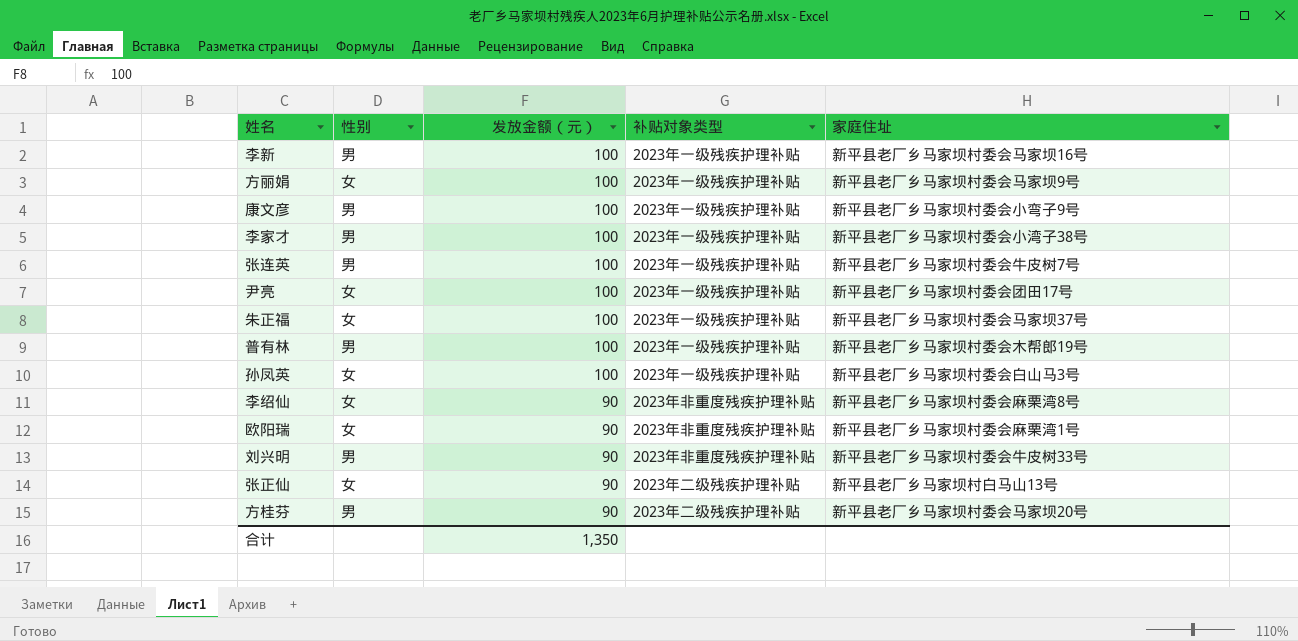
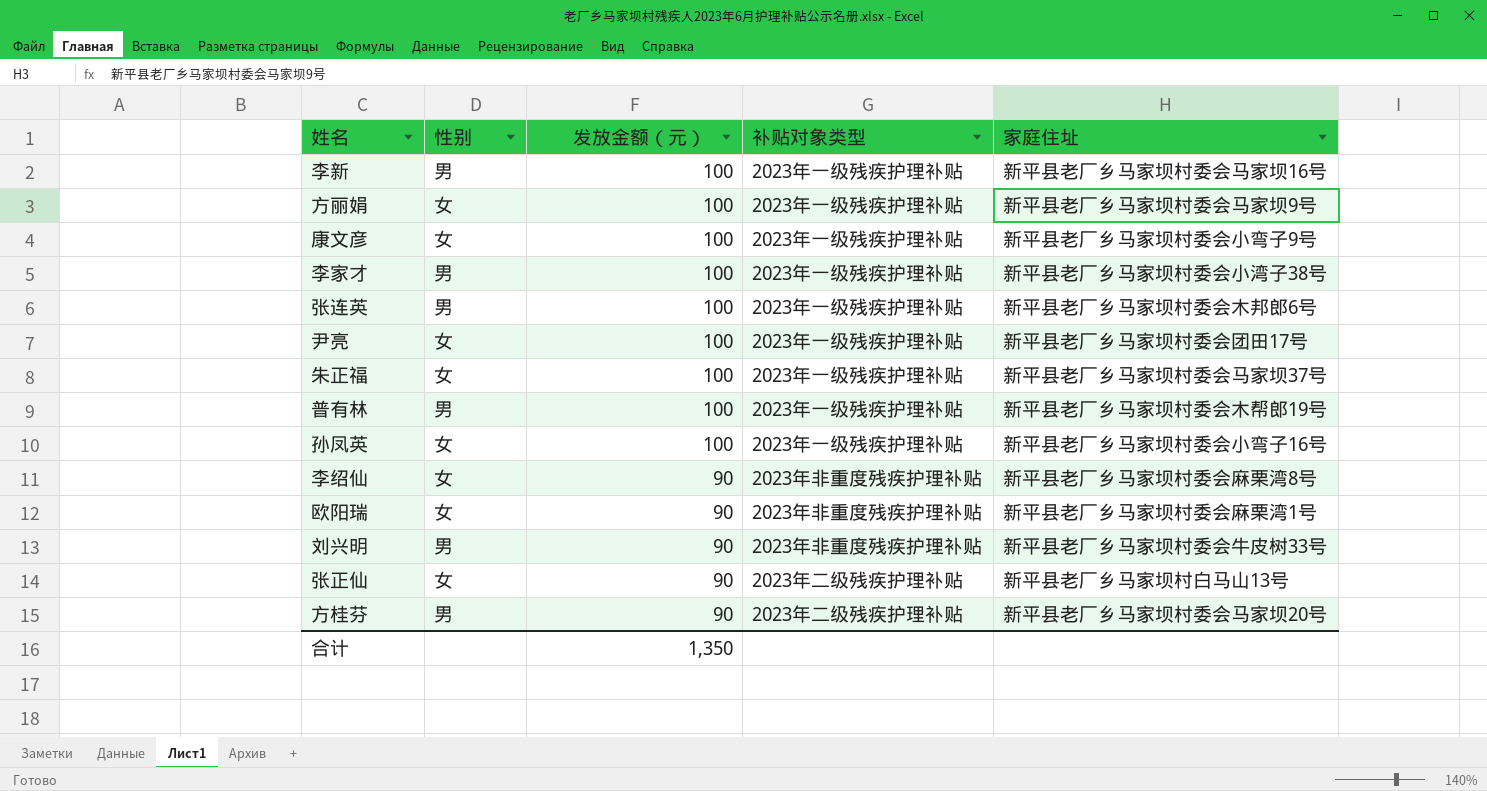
康文彦 | 性别: 男 -> 女
张连英 | 家庭住址: 新平县老厂乡马家坝村委会牛皮树7号 -> 新平县老厂乡马家坝村委会木邦郎6号
孙凤英 | 家庭住址: 新平县老厂乡马家坝村委会白山马3号 -> 新平县老厂乡马家坝村委会小弯子16号

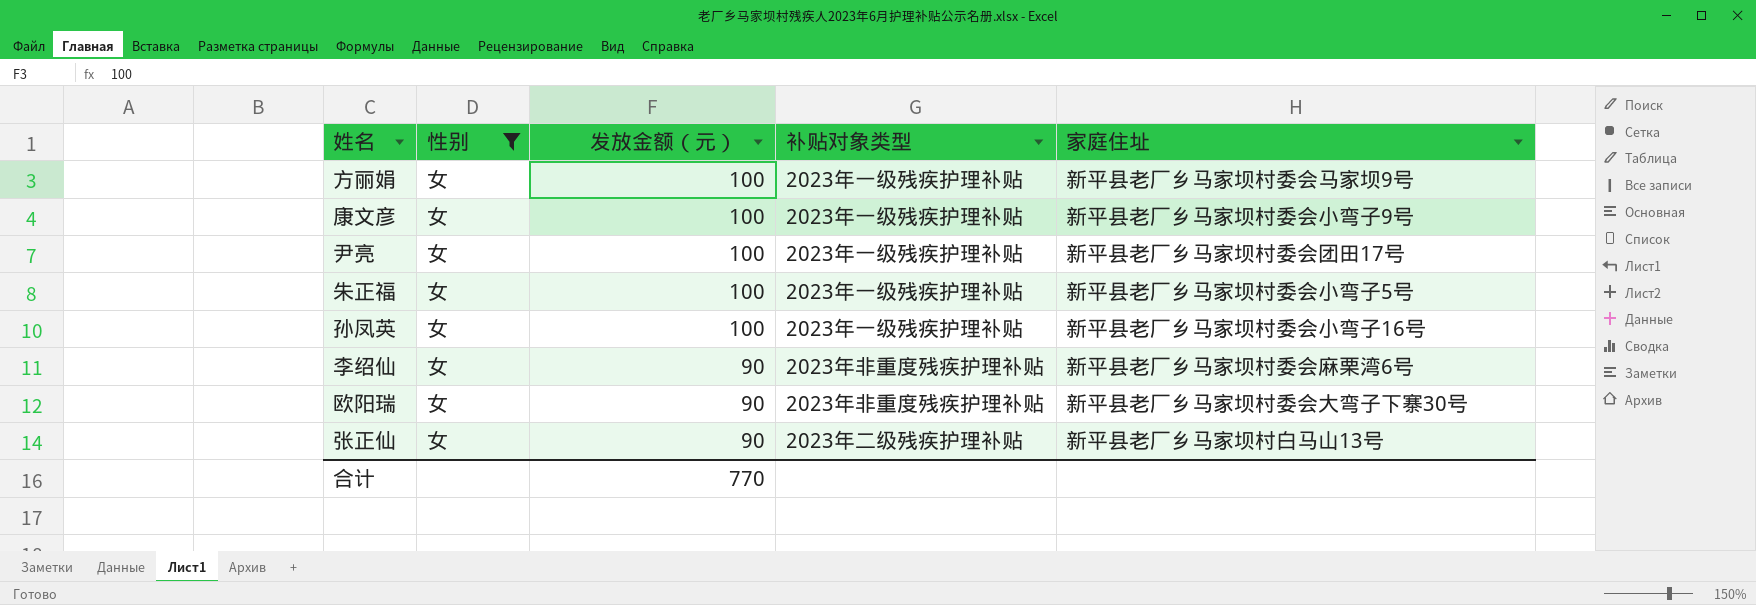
filter: none -> 性别 = 女
朱正福 | 家庭住址: 新平县老厂乡马家坝村委会马家坝37号 -> 新平县老厂乡马家坝村委会小弯子5号
李绍仙 | 家庭住址: 新平县老厂乡马家坝村委会麻栗湾8号 -> 新平县老厂乡马家坝村委会麻栗湾6号
欧阳瑞 | 家庭住址: 新平县老厂乡马家坝村委会麻栗湾1号 -> 新平县老厂乡马家坝村委会大弯子下寨30号
合计 | 发放金额（元）: 1,350 -> 770

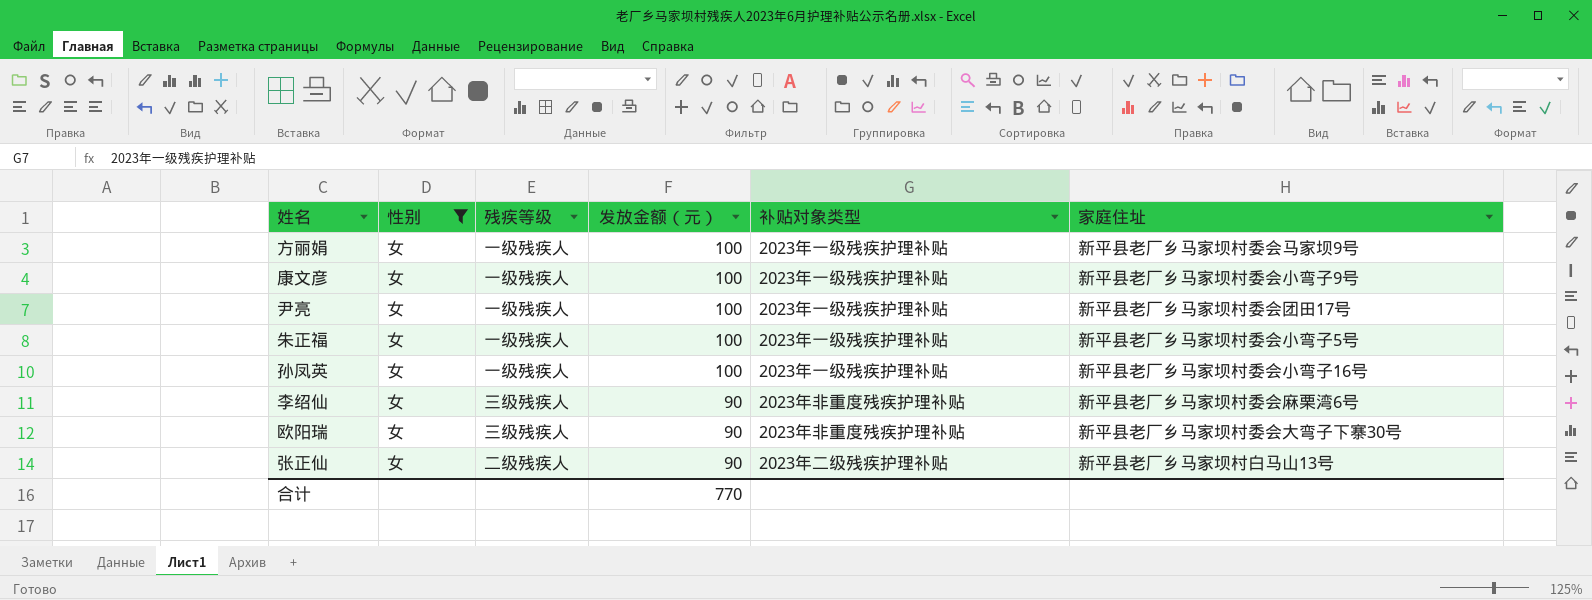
column 残疾等级 | position: none -> 3

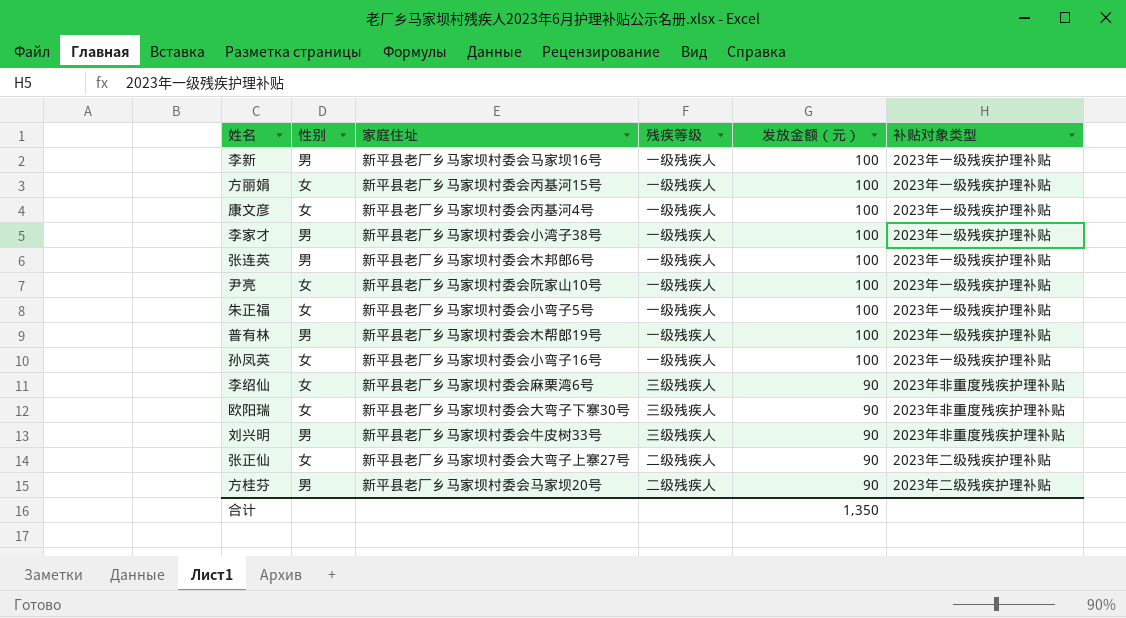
filter: 性别 = 女 -> none
column 家庭住址 | position: 6 -> 3
方丽娟 | 家庭住址: 新平县老厂乡马家坝村委会马家坝9号 -> 新平县老厂乡马家坝村委会丙基河15号
康文彦 | 家庭住址: 新平县老厂乡马家坝村委会小弯子9号 -> 新平县老厂乡马家坝村委会丙基河4号
尹亮 | 家庭住址: 新平县老厂乡马家坝村委会团田17号 -> 新平县老厂乡马家坝村委会阮家山10号
张正仙 | 家庭住址: 新平县老厂乡马家坝村白马山13号 -> 新平县老厂乡马家坝村委会大弯子上寨27号
合计 | 发放金额（元）: 770 -> 1,350

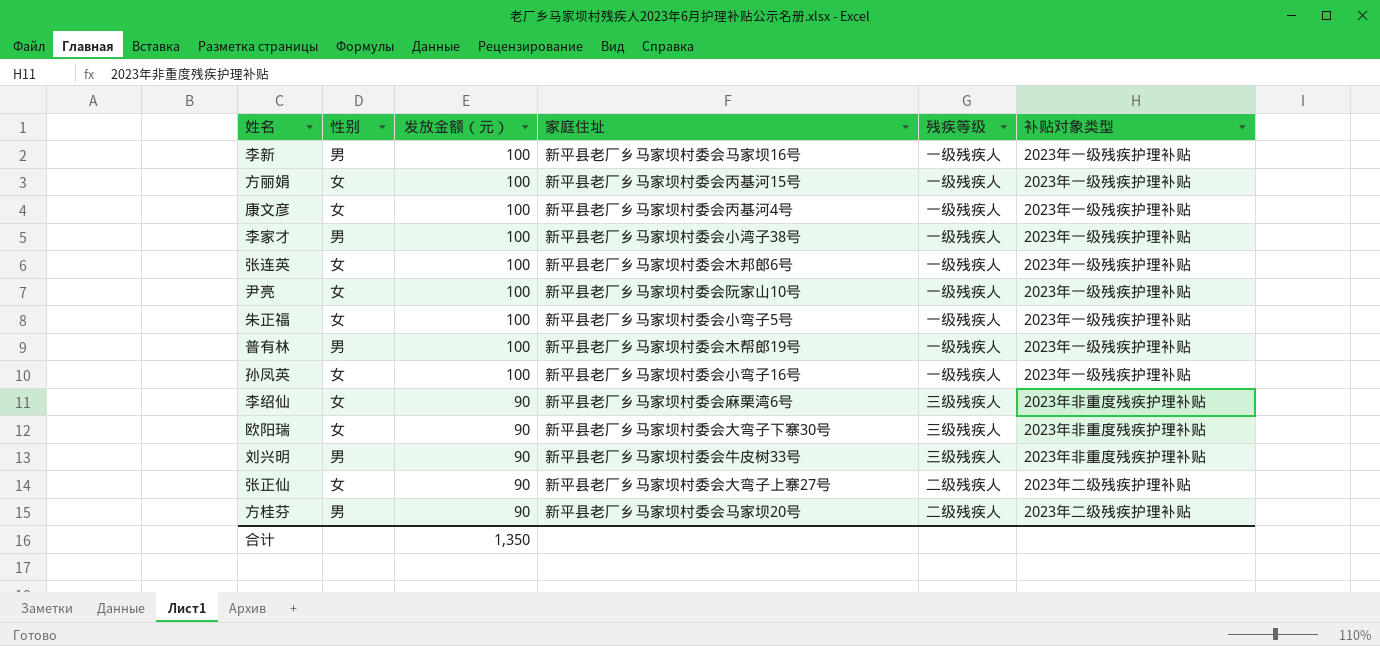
column 发放金额（元） | position: 5 -> 3
张连英 | 性别: 男 -> 女

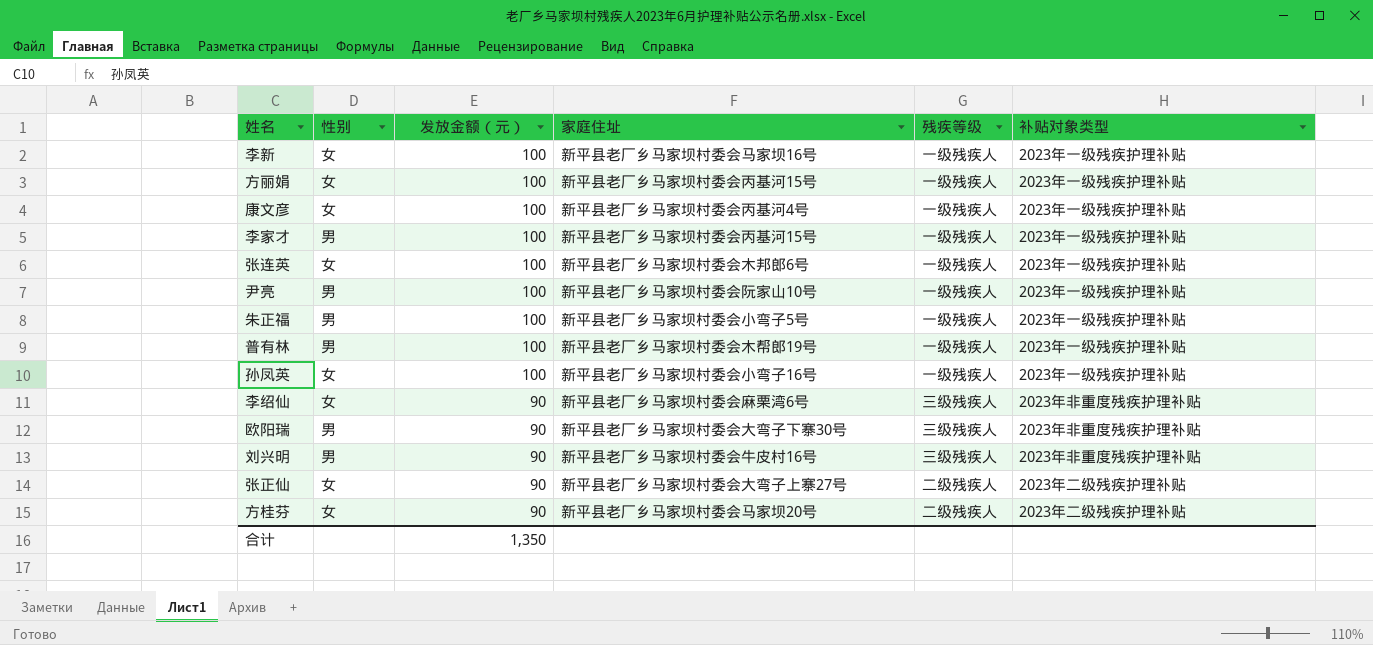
李新 | 性别: 男 -> 女
李家才 | 家庭住址: 新平县老厂乡马家坝村委会小湾子38号 -> 新平县老厂乡马家坝村委会丙基河15号
尹亮 | 性别: 女 -> 男
朱正福 | 性别: 女 -> 男
欧阳瑞 | 性别: 女 -> 男
刘兴明 | 家庭住址: 新平县老厂乡马家坝村委会牛皮树33号 -> 新平县老厂乡马家坝村委会牛皮村16号
方桂芬 | 性别: 男 -> 女

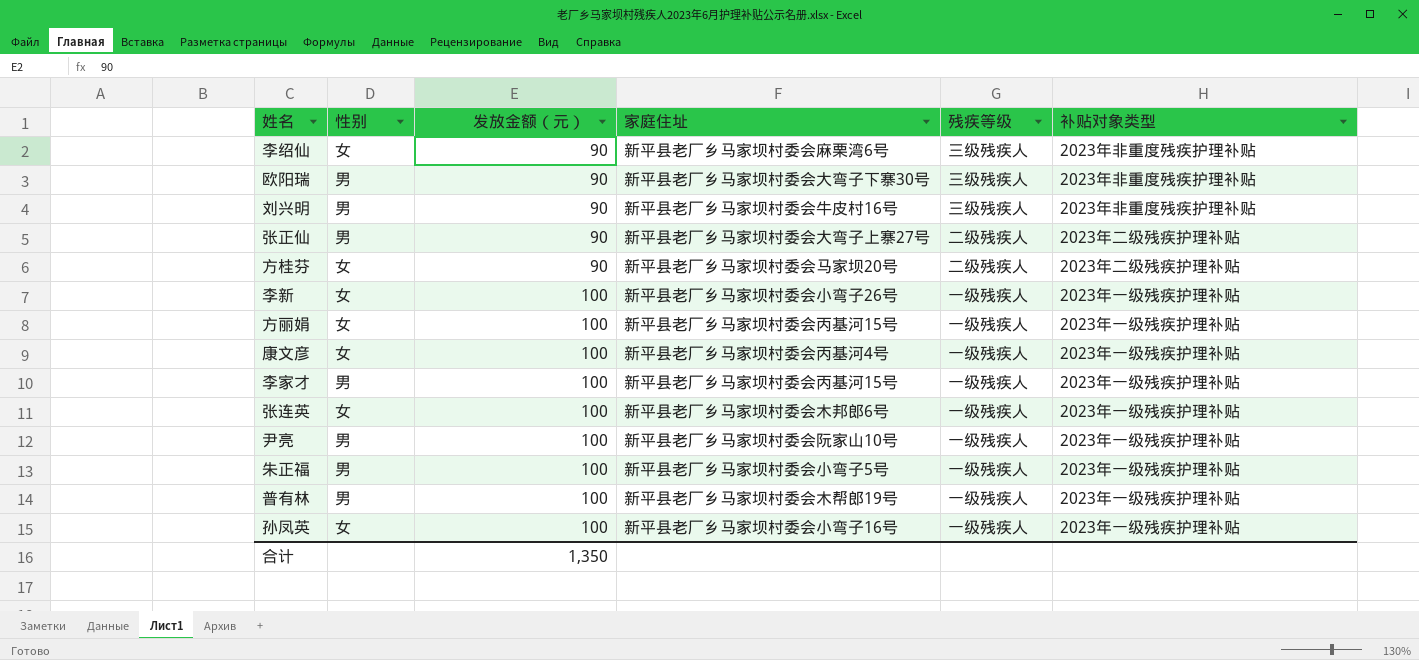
row order: 发放金额（元） descending -> 发放金额（元） ascending
张正仙 | 性别: 女 -> 男
李新 | 家庭住址: 新平县老厂乡马家坝村委会马家坝16号 -> 新平县老厂乡马家坝村委会小弯子26号

